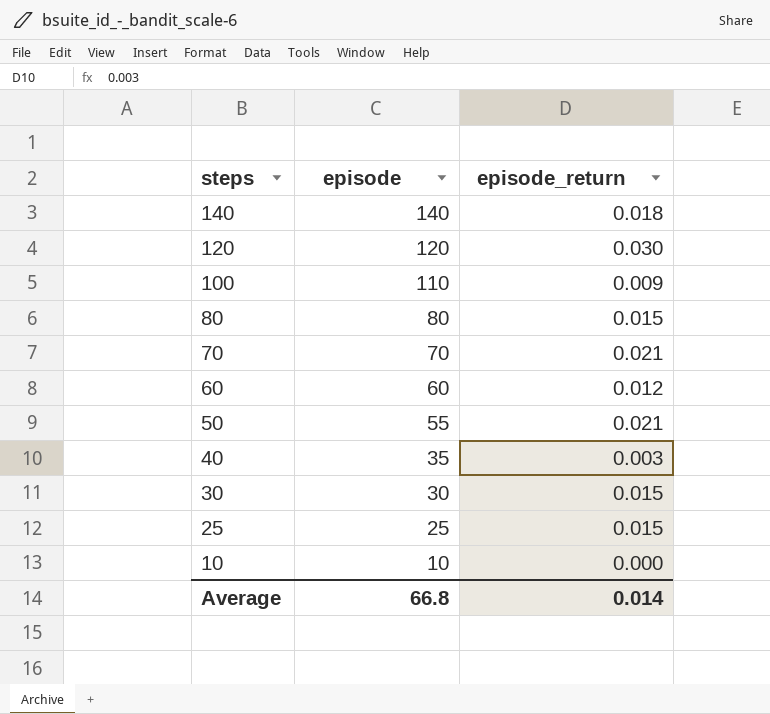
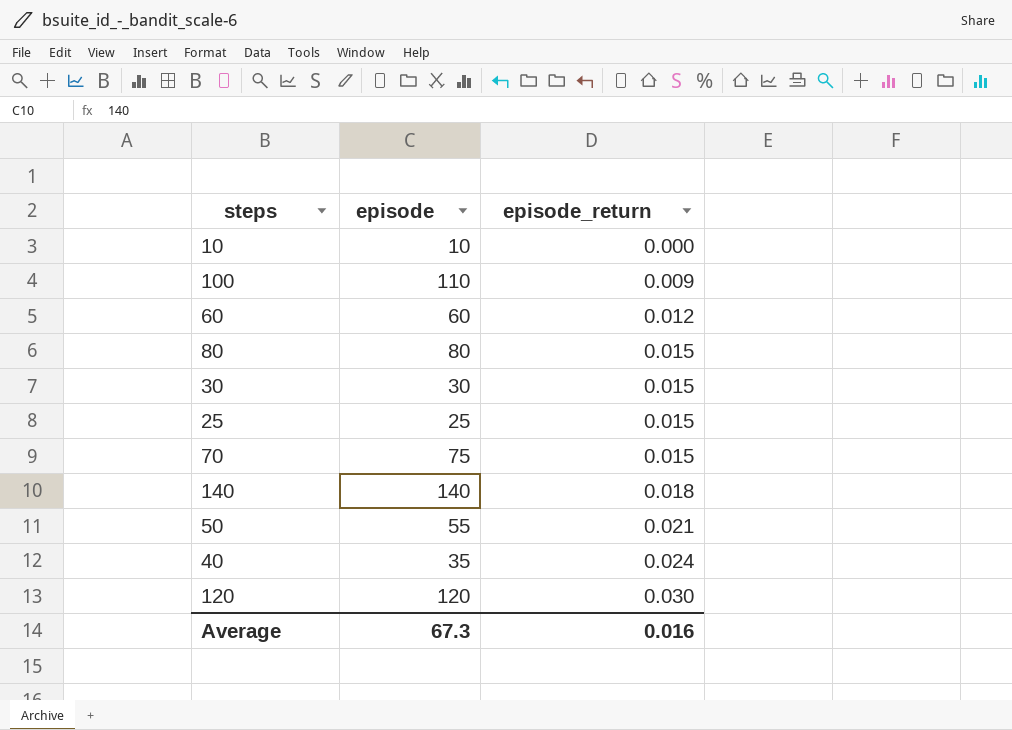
row order: steps descending -> episode_return ascending
70 | episode: 70 -> 75
70 | episode_return: 0.021 -> 0.015
40 | episode_return: 0.003 -> 0.024
Average | episode: 66.8 -> 67.3
Average | episode_return: 0.014 -> 0.016

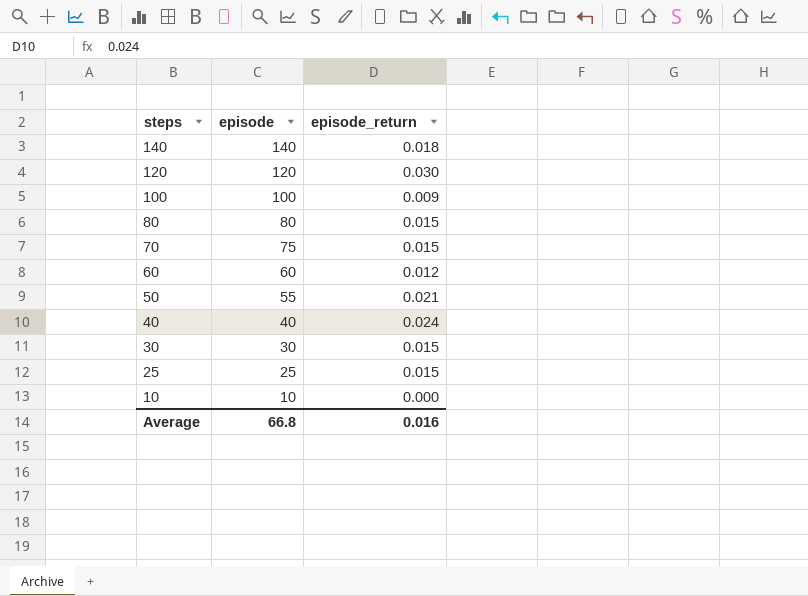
row order: episode_return ascending -> steps descending
100 | episode: 110 -> 100
40 | episode: 35 -> 40
Average | episode: 67.3 -> 66.8

